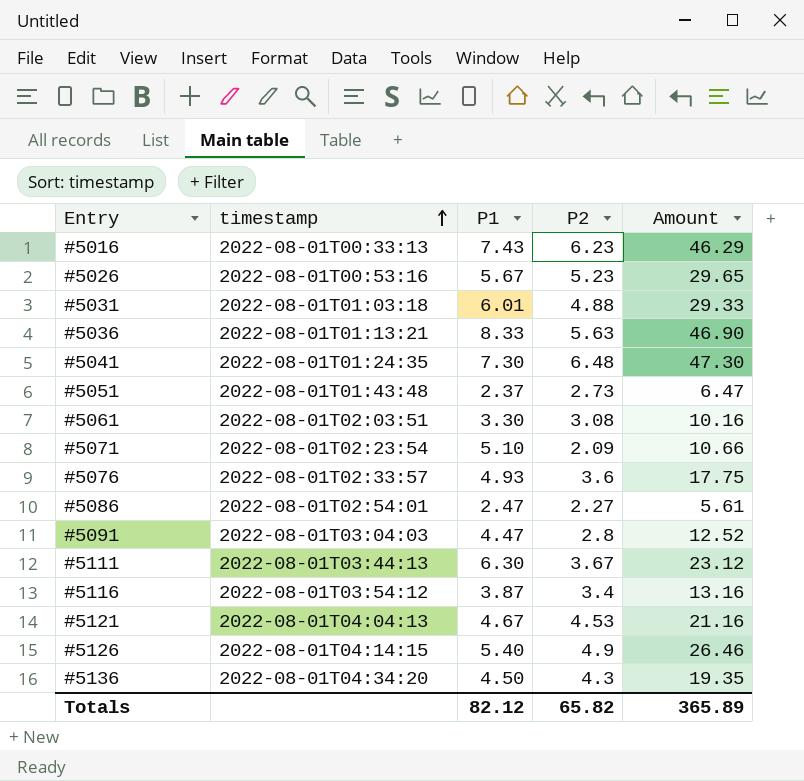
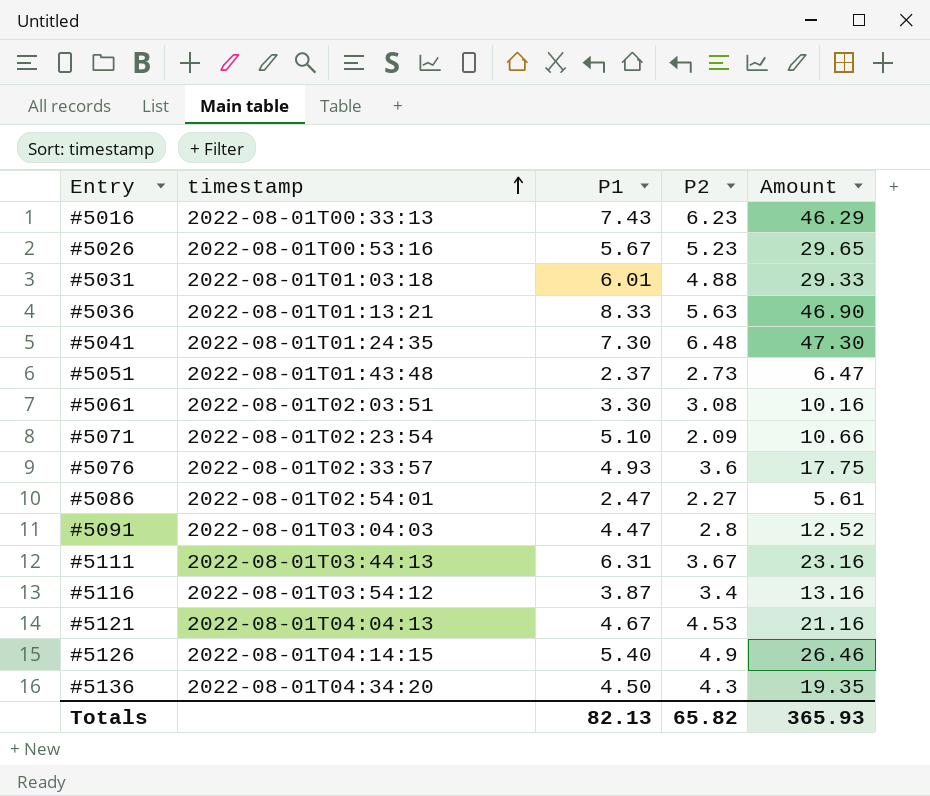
#5111 | P1: 6.30 -> 6.31
#5111 | Amount: 23.12 -> 23.16
Totals | P1: 82.12 -> 82.13
Totals | Amount: 365.89 -> 365.93

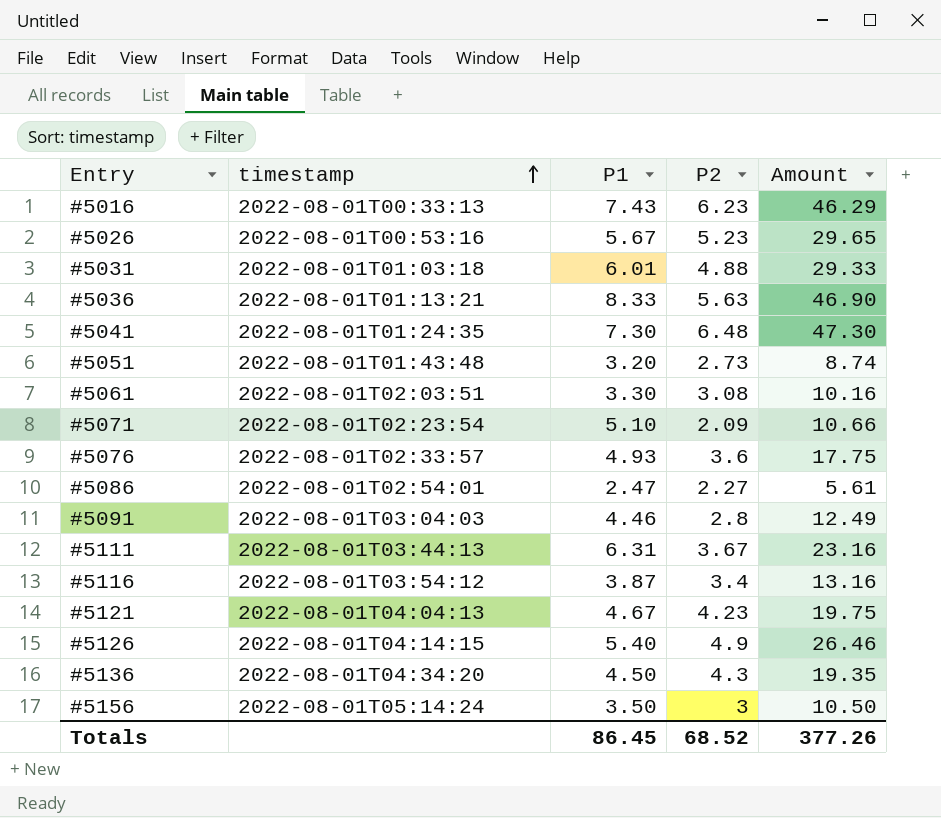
#5051 | P1: 2.37 -> 3.20
#5051 | Amount: 6.47 -> 8.74
#5091 | P1: 4.47 -> 4.46
#5091 | Amount: 12.52 -> 12.49
#5121 | P2: 4.53 -> 4.23
#5121 | Amount: 21.16 -> 19.75
row #5156: none -> 2022-08-01T05:14:24 | 3.50 | 3 | 10.50
Totals | P1: 82.13 -> 86.45
Totals | P2: 65.82 -> 68.52
Totals | Amount: 365.93 -> 377.26

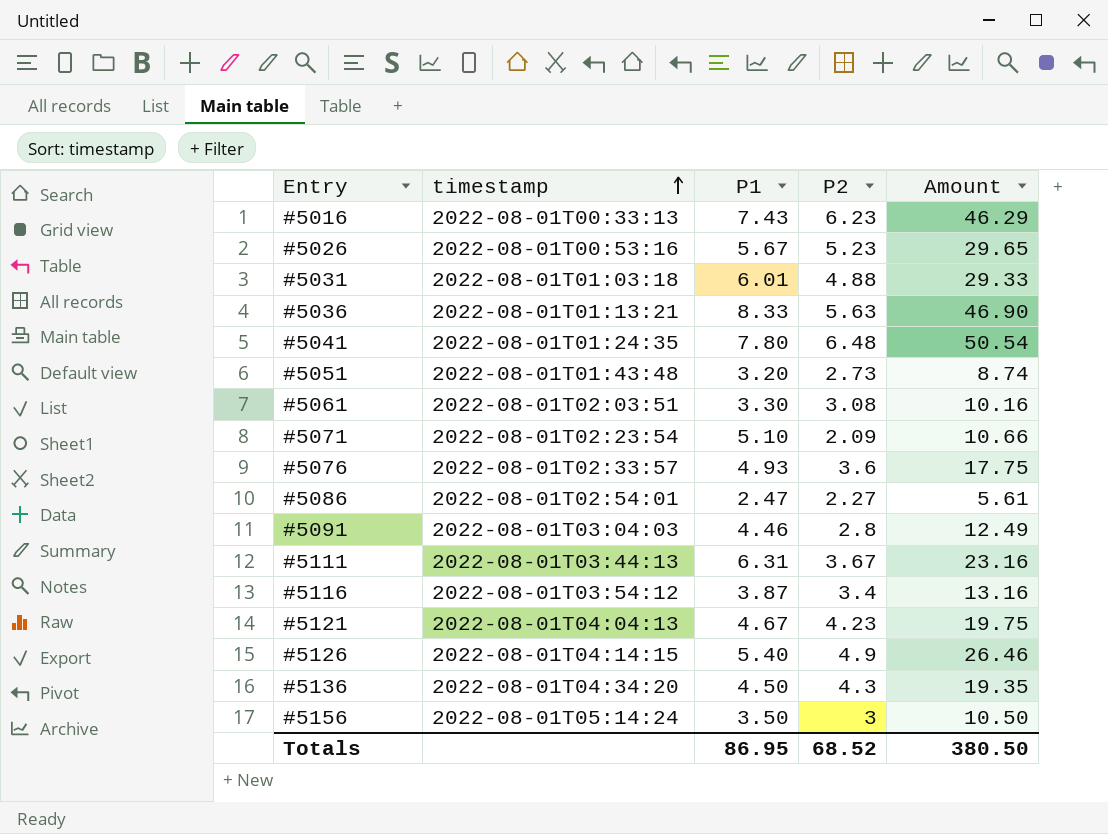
#5041 | P1: 7.30 -> 7.80
#5041 | Amount: 47.30 -> 50.54
Totals | P1: 86.45 -> 86.95
Totals | Amount: 377.26 -> 380.50

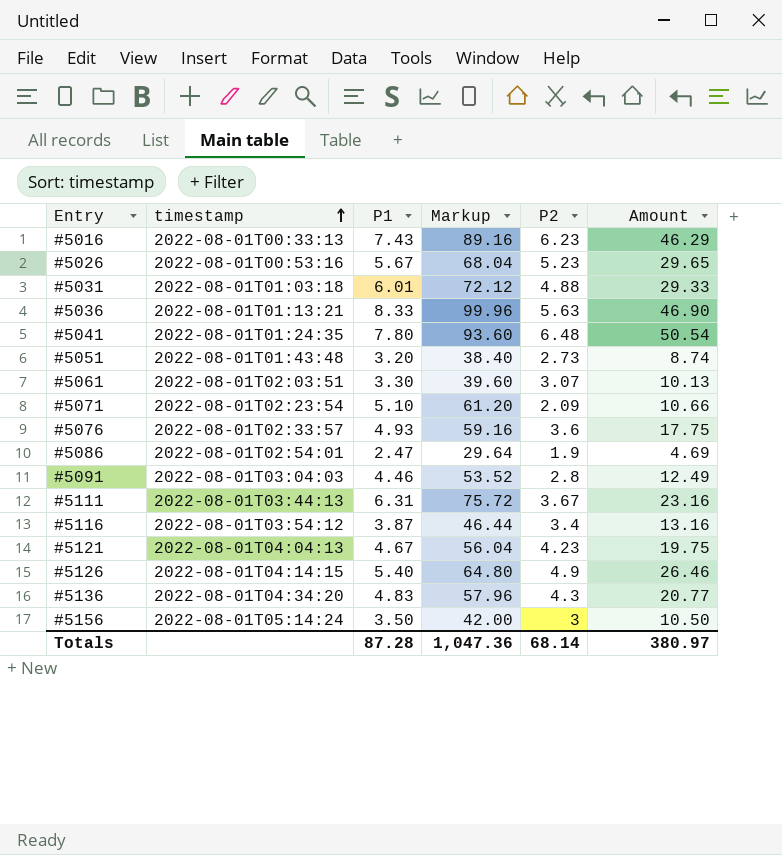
column Markup | formula: none -> [P1] * 12
#5061 | P2: 3.08 -> 3.07
#5061 | Amount: 10.16 -> 10.13
#5086 | P2: 2.27 -> 1.9
#5086 | Amount: 5.61 -> 4.69
#5136 | P1: 4.50 -> 4.83
#5136 | Amount: 19.35 -> 20.77
Totals | P1: 86.95 -> 87.28
Totals | P2: 68.52 -> 68.14
Totals | Amount: 380.50 -> 380.97

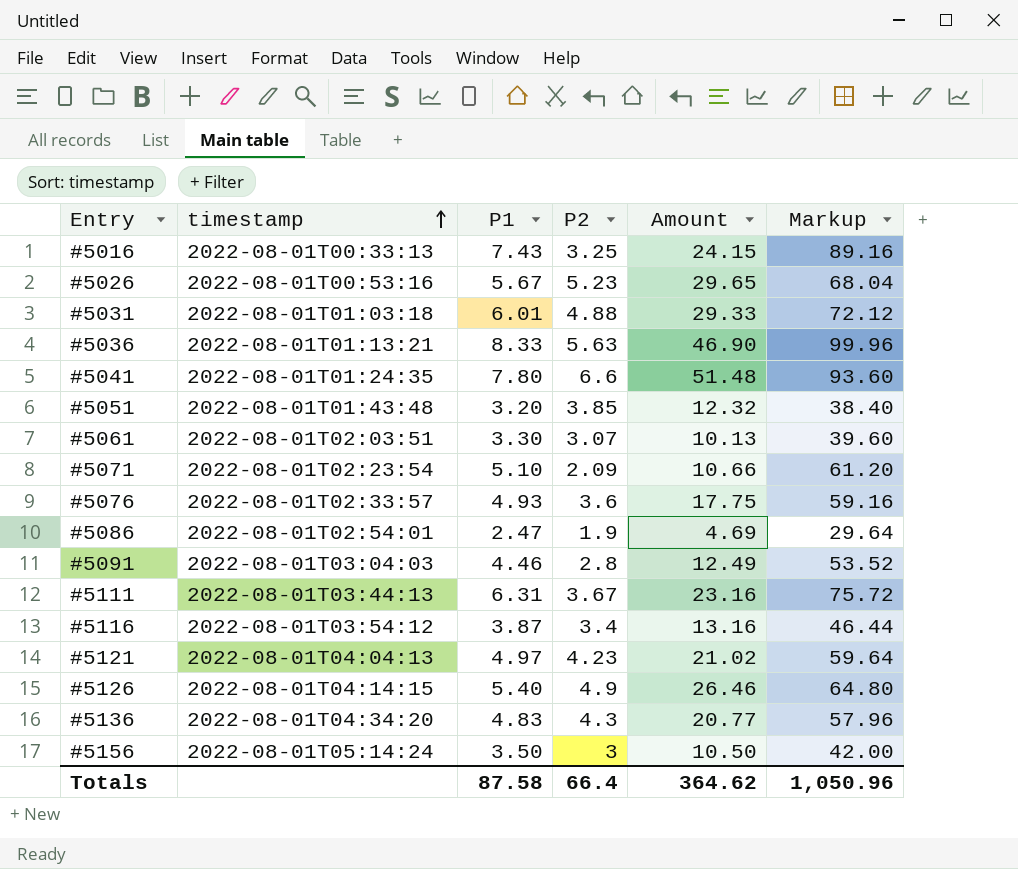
column Markup | position: 4 -> 6
#5016 | P2: 6.23 -> 3.25
#5016 | Amount: 46.29 -> 24.15
#5041 | P2: 6.48 -> 6.6
#5041 | Amount: 50.54 -> 51.48
#5051 | P2: 2.73 -> 3.85
#5051 | Amount: 8.74 -> 12.32
#5121 | P1: 4.67 -> 4.97
#5121 | Amount: 19.75 -> 21.02
#5121 | Markup: 56.04 -> 59.64
Totals | P1: 87.28 -> 87.58
Totals | P2: 68.14 -> 66.4
Totals | Amount: 380.97 -> 364.62
Totals | Markup: 1,047.36 -> 1,050.96

